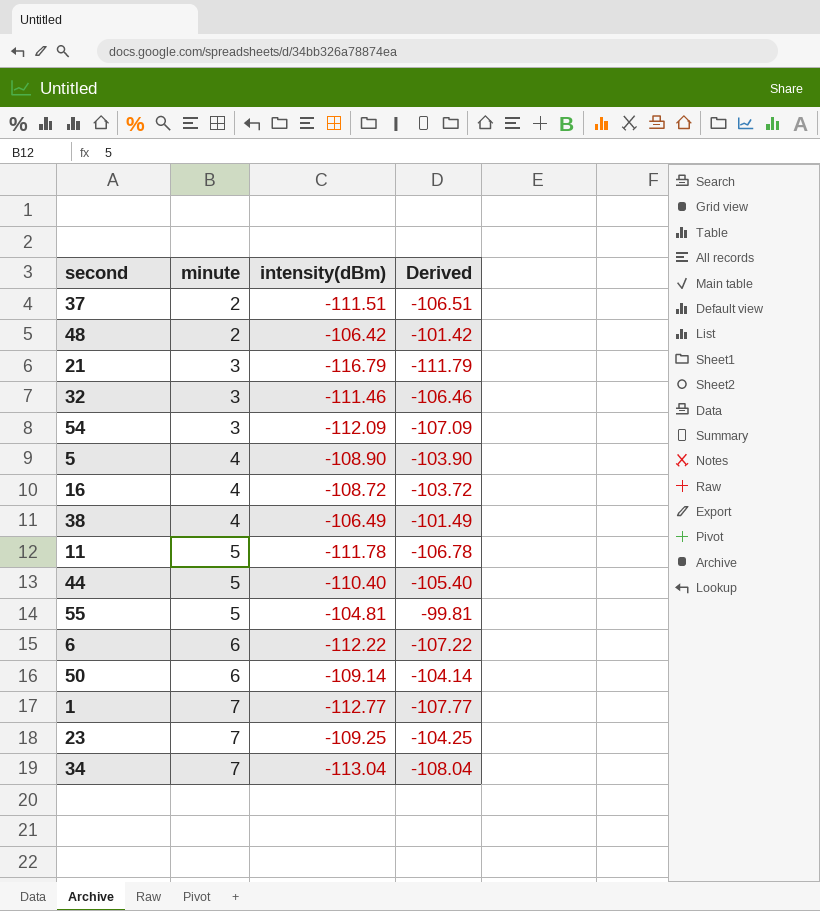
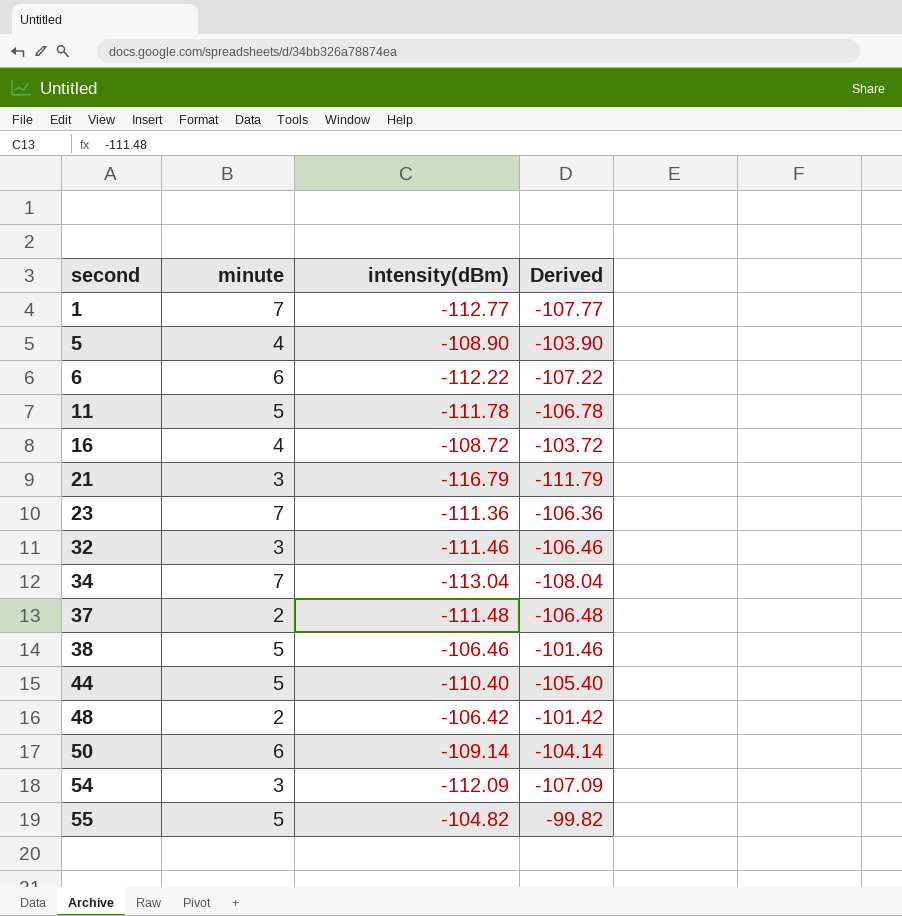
row order: minute ascending -> second ascending
23 | intensity(dBm): -109.25 -> -111.36
23 | Derived: -104.25 -> -106.36
37 | intensity(dBm): -111.51 -> -111.48
37 | Derived: -106.51 -> -106.48
38 | minute: 4 -> 5
38 | intensity(dBm): -106.49 -> -106.46
38 | Derived: -101.49 -> -101.46
55 | intensity(dBm): -104.81 -> -104.82
55 | Derived: -99.81 -> -99.82

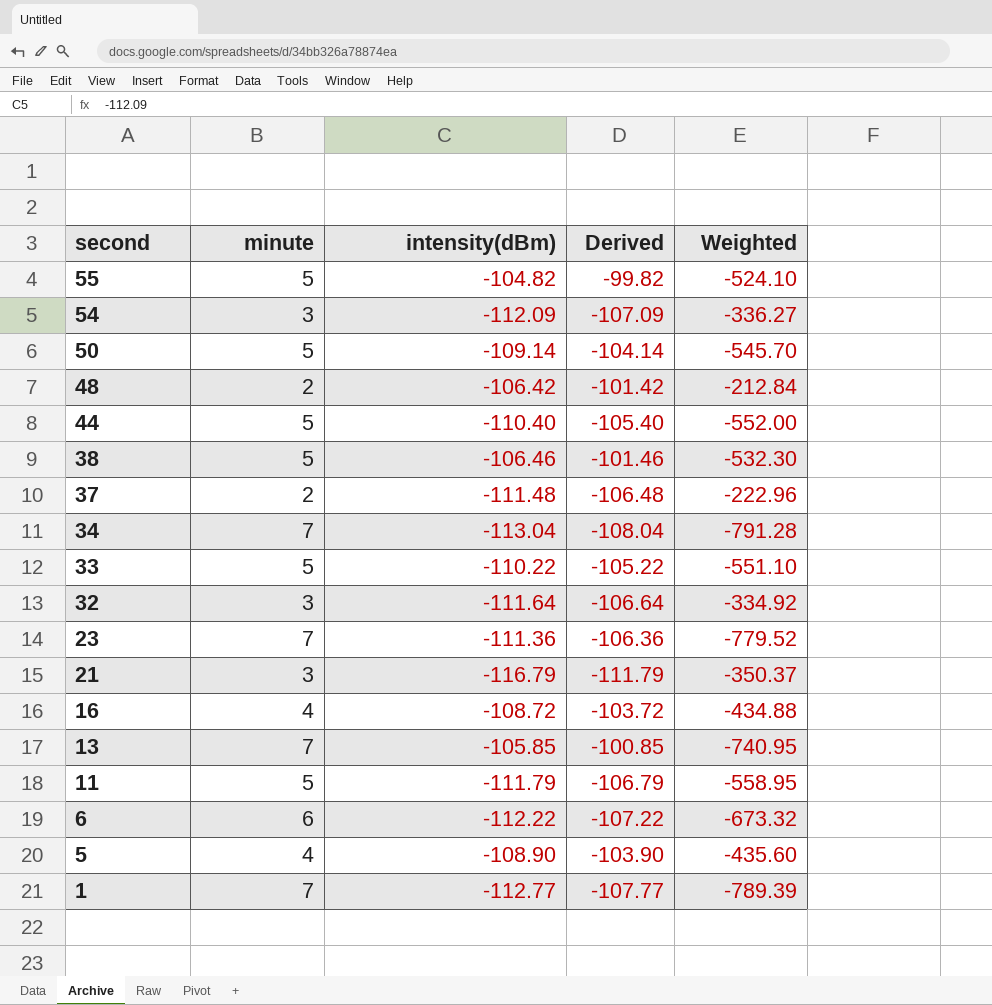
row order: second ascending -> second descending
column Weighted | formula: none -> [minute] * [intensity(dBm)]
50 | minute: 6 -> 5
row 33: none -> 5 | -110.22 | -105.22 | -551.10
32 | intensity(dBm): -111.46 -> -111.64
32 | Derived: -106.46 -> -106.64
row 13: none -> 7 | -105.85 | -100.85 | -740.95
11 | intensity(dBm): -111.78 -> -111.79
11 | Derived: -106.78 -> -106.79

